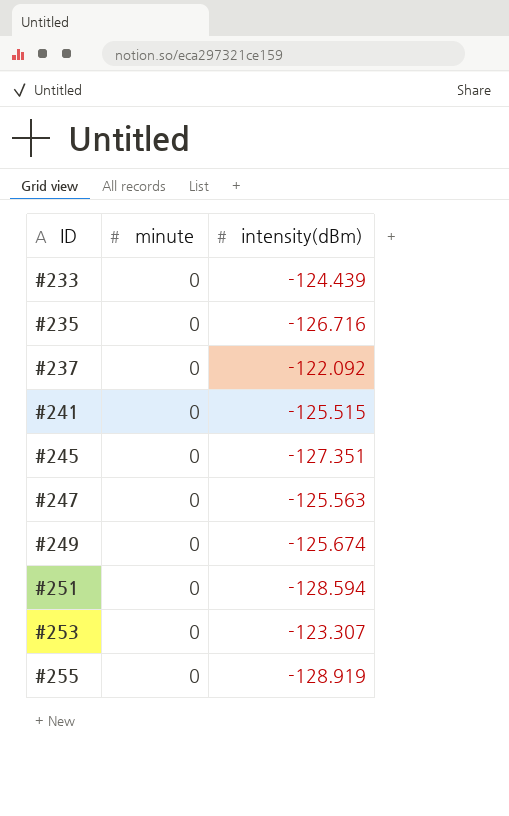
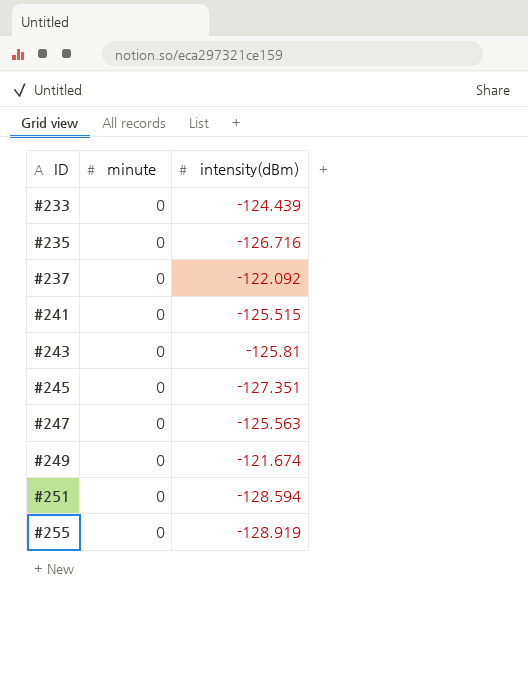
row #253: 0 | -123.307 -> none
row #243: none -> 0 | -125.81
#249 | intensity(dBm): -125.674 -> -121.674

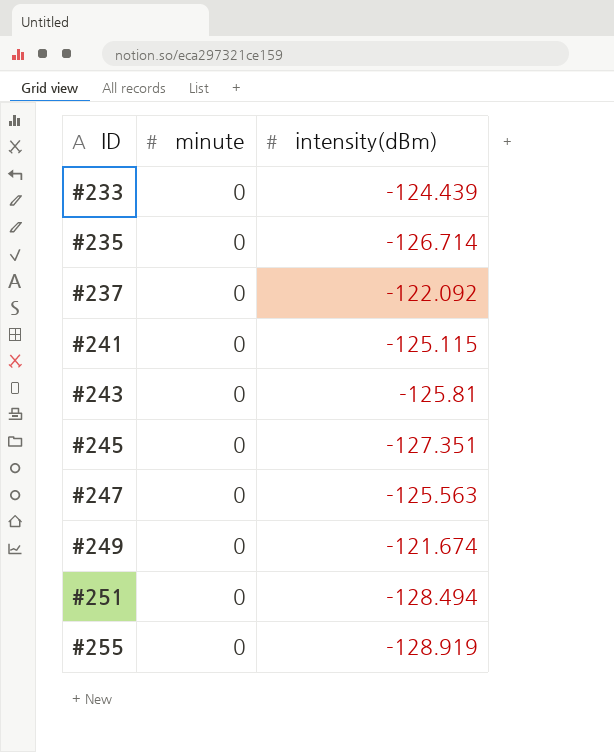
#235 | intensity(dBm): -126.716 -> -126.714
#241 | intensity(dBm): -125.515 -> -125.115
#251 | intensity(dBm): -128.594 -> -128.494

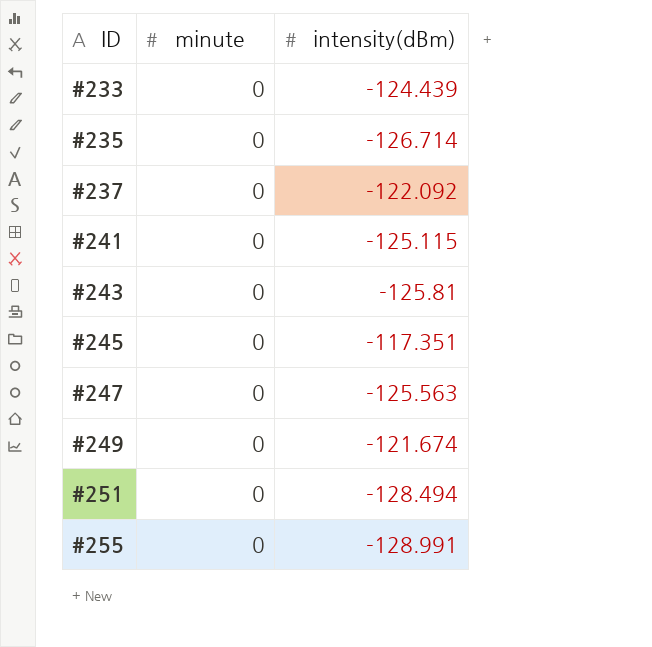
#245 | intensity(dBm): -127.351 -> -117.351
#255 | intensity(dBm): -128.919 -> -128.991

